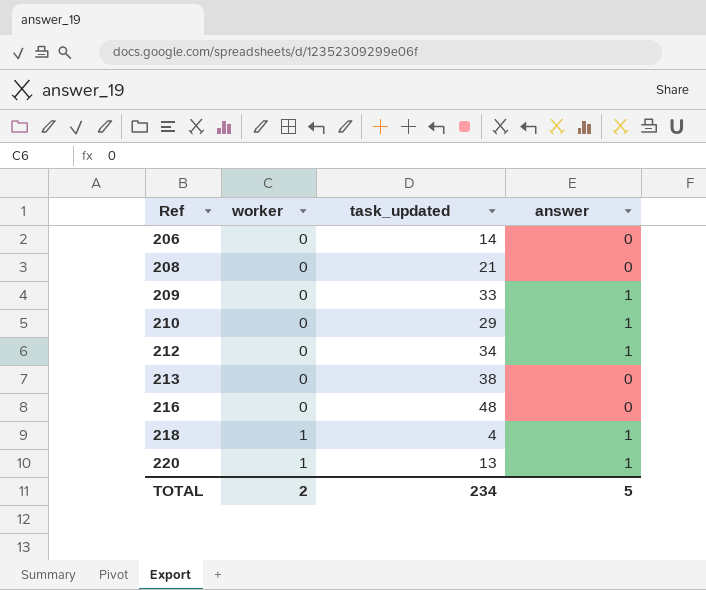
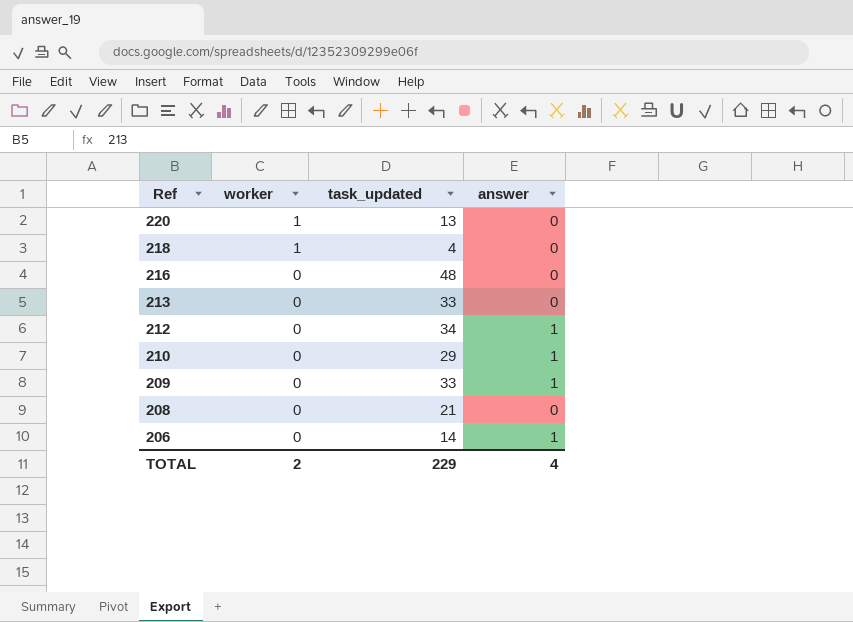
row order: Ref ascending -> Ref descending
220 | answer: 1 -> 0
218 | answer: 1 -> 0
213 | task_updated: 38 -> 33
206 | answer: 0 -> 1
TOTAL | task_updated: 234 -> 229
TOTAL | answer: 5 -> 4

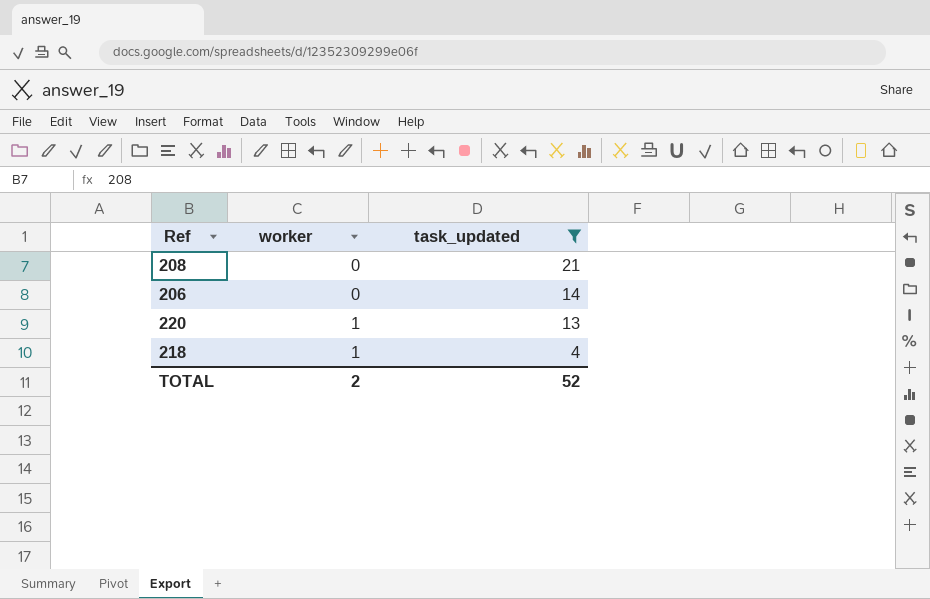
filter: none -> task_updated <= 21
row order: Ref descending -> worker ascending
column answer | position: 4 -> none
TOTAL | task_updated: 229 -> 52

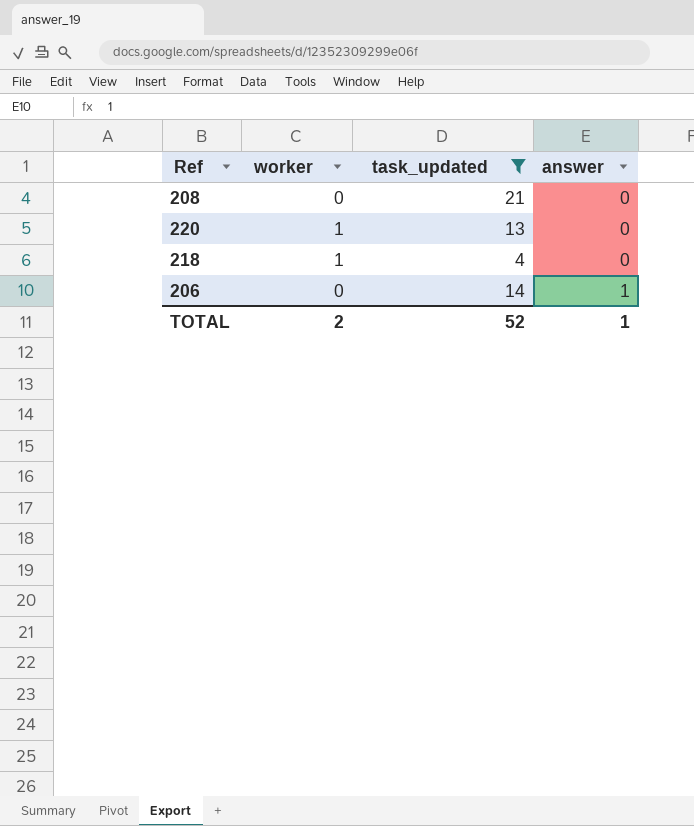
row order: worker ascending -> answer ascending
column answer | position: none -> 4

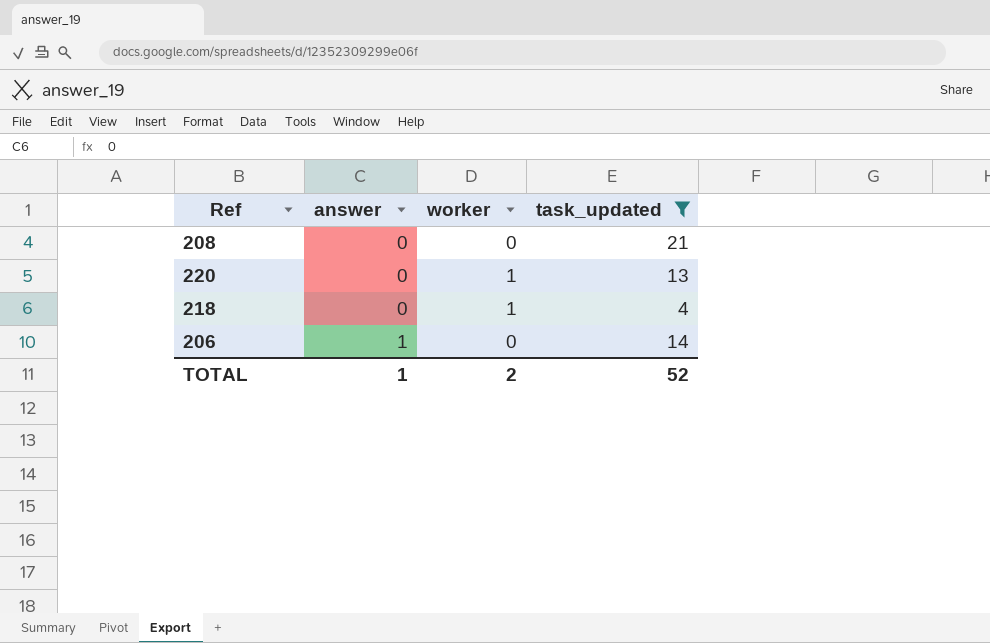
column answer | position: 4 -> 2

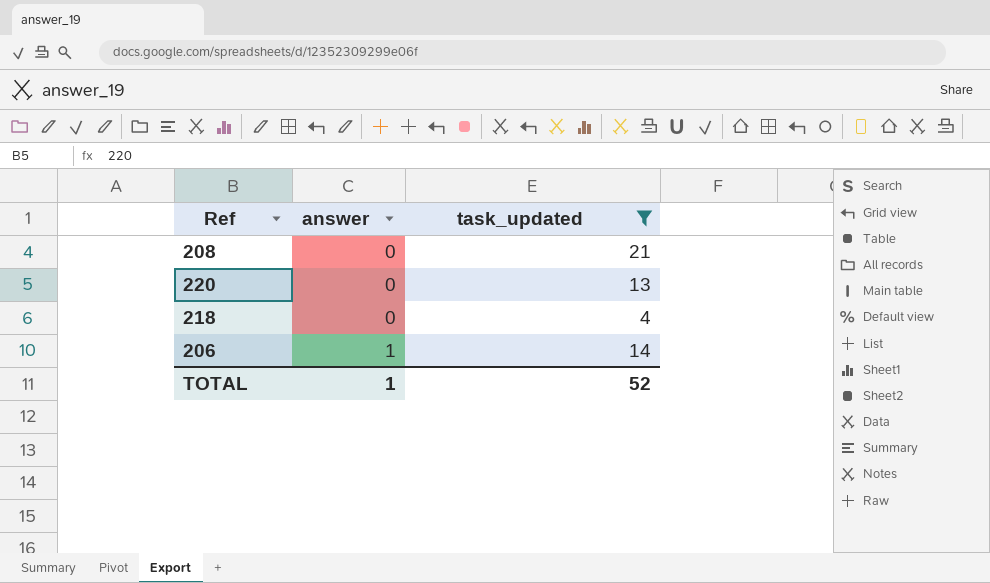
column worker | position: 3 -> none

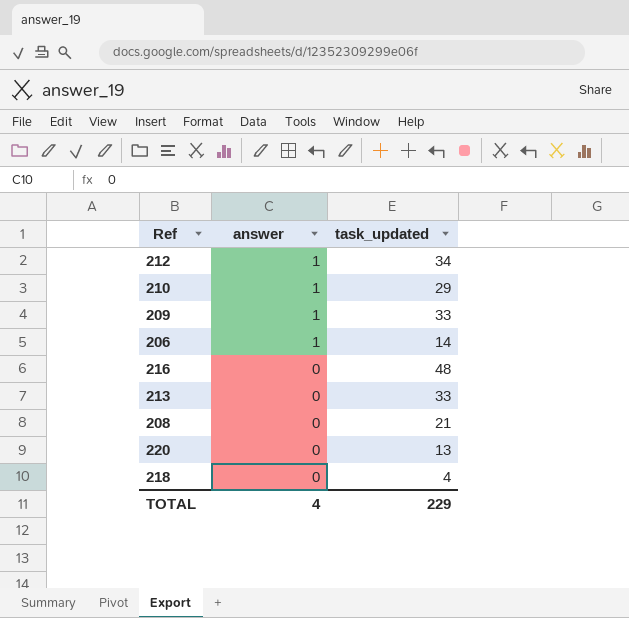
filter: task_updated <= 21 -> none
row order: answer ascending -> answer descending
TOTAL | answer: 1 -> 4
TOTAL | task_updated: 52 -> 229

